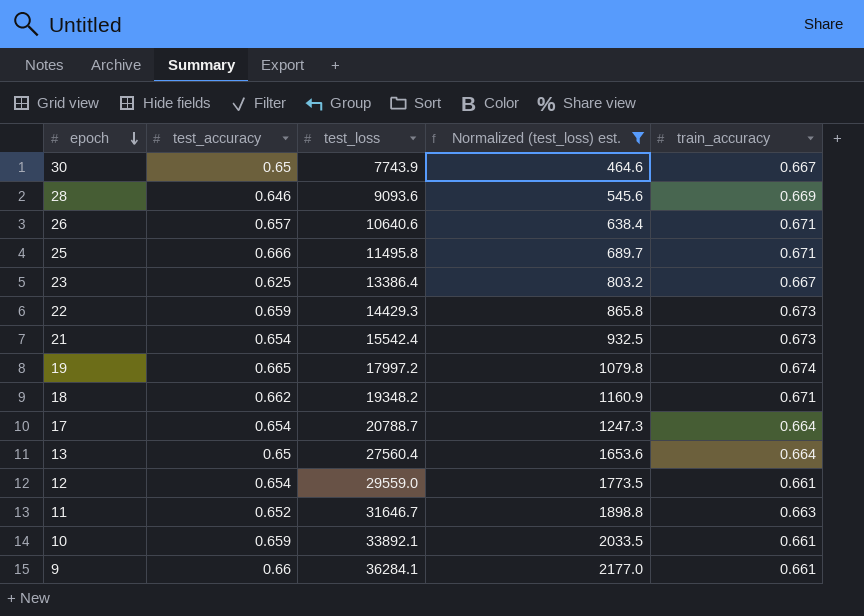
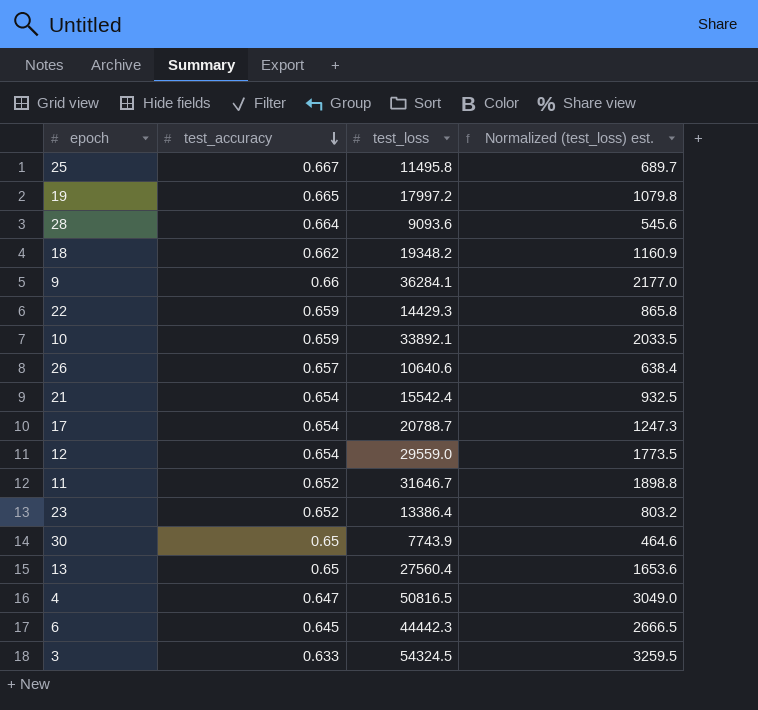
filter: Normalized (test_loss) est. <= 2177.0 -> none
row order: epoch descending -> test_accuracy descending
column train_accuracy | position: 5 -> none
25 | test_accuracy: 0.666 -> 0.667
28 | test_accuracy: 0.646 -> 0.664
23 | test_accuracy: 0.625 -> 0.652

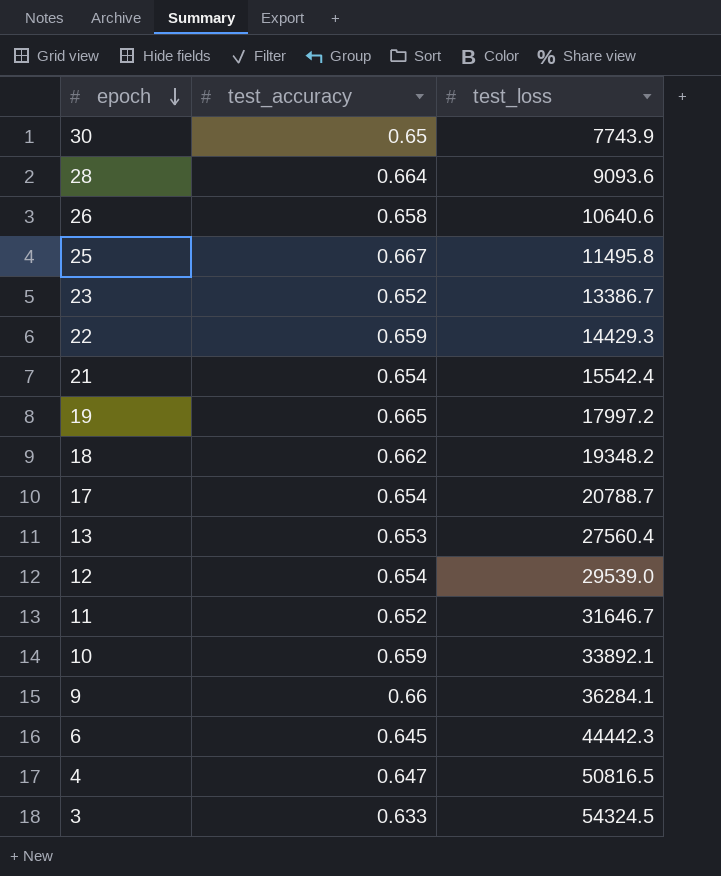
row order: test_accuracy descending -> epoch descending
column Normalized (test_loss) est. | formula: [test_loss] * 0.06 -> none
26 | test_accuracy: 0.657 -> 0.658
23 | test_loss: 13386.4 -> 13386.7
13 | test_accuracy: 0.65 -> 0.653
12 | test_loss: 29559.0 -> 29539.0

